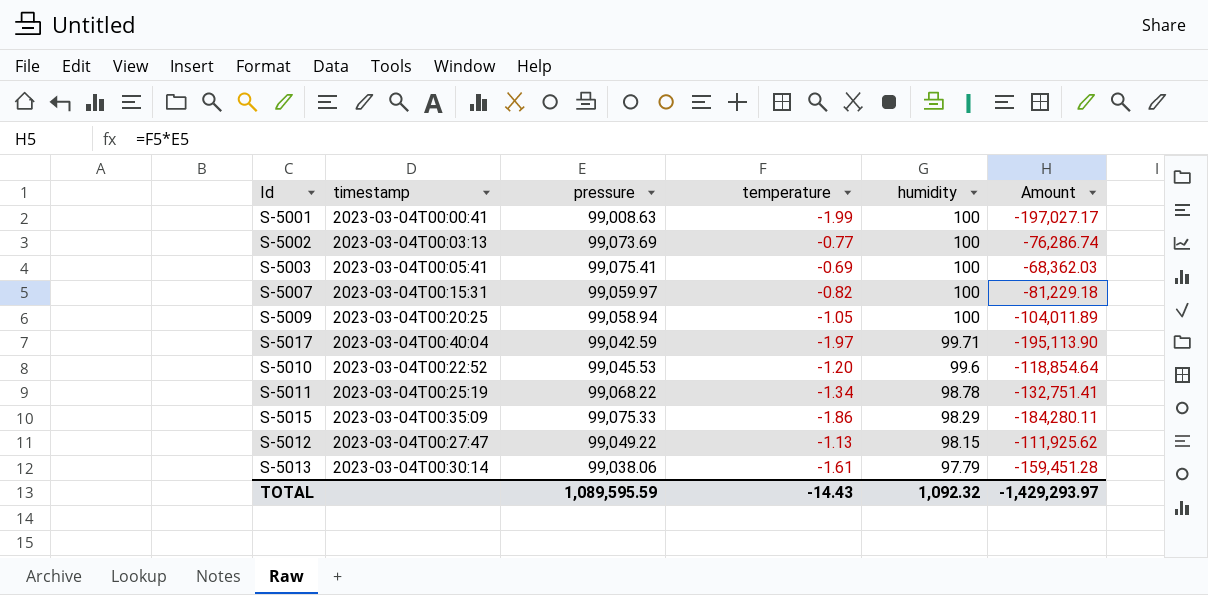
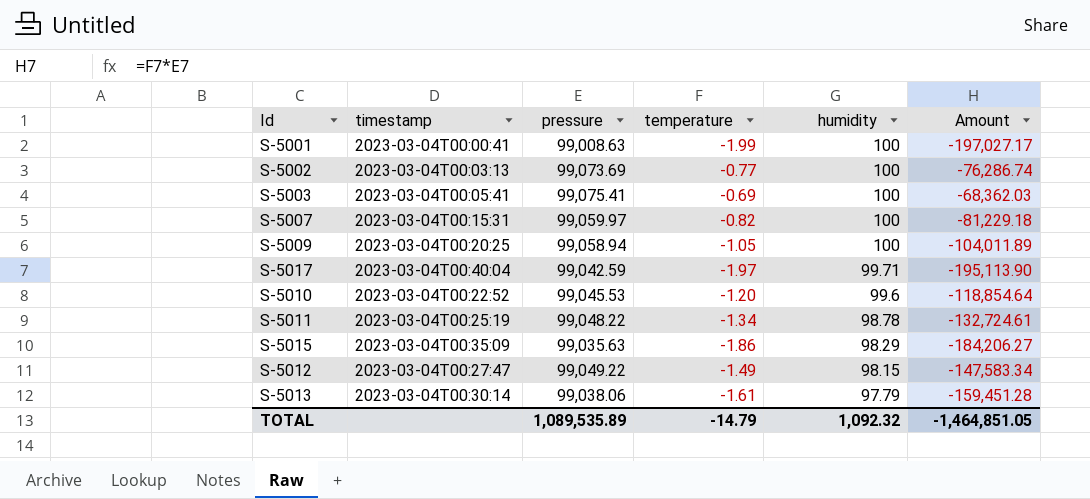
S-5011 | pressure: 99,068.22 -> 99,048.22
S-5011 | Amount: -132,751.41 -> -132,724.61
S-5015 | pressure: 99,075.33 -> 99,035.63
S-5015 | Amount: -184,280.11 -> -184,206.27
S-5012 | temperature: -1.13 -> -1.49
S-5012 | Amount: -111,925.62 -> -147,583.34
TOTAL | pressure: 1,089,595.59 -> 1,089,535.89
TOTAL | temperature: -14.43 -> -14.79
TOTAL | Amount: -1,429,293.97 -> -1,464,851.05

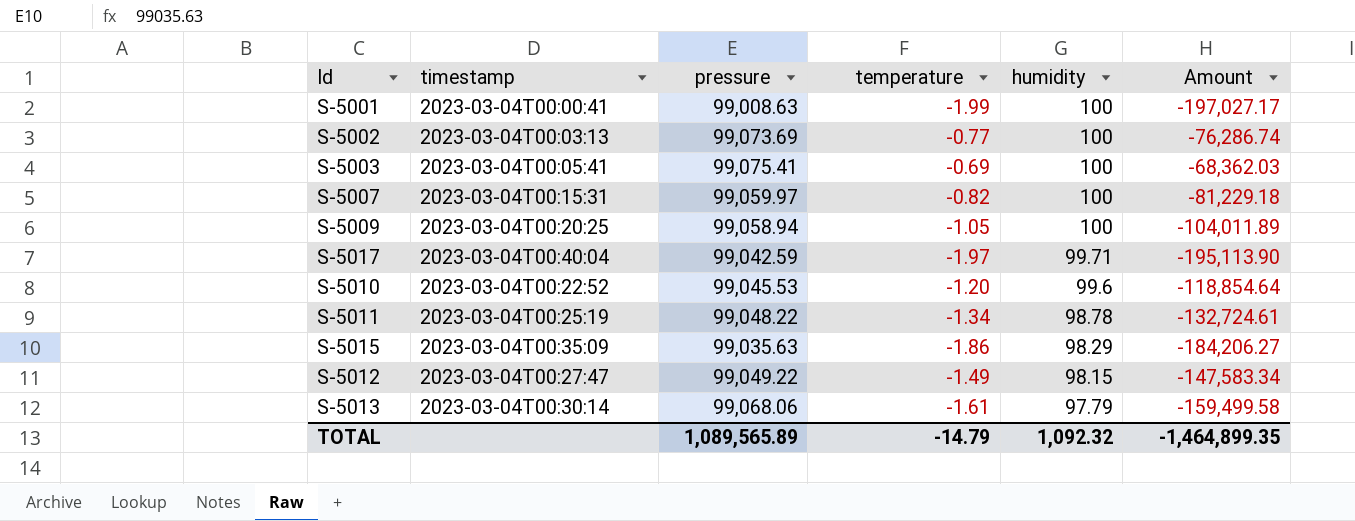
S-5013 | pressure: 99,038.06 -> 99,068.06
S-5013 | Amount: -159,451.28 -> -159,499.58
TOTAL | pressure: 1,089,535.89 -> 1,089,565.89
TOTAL | Amount: -1,464,851.05 -> -1,464,899.35

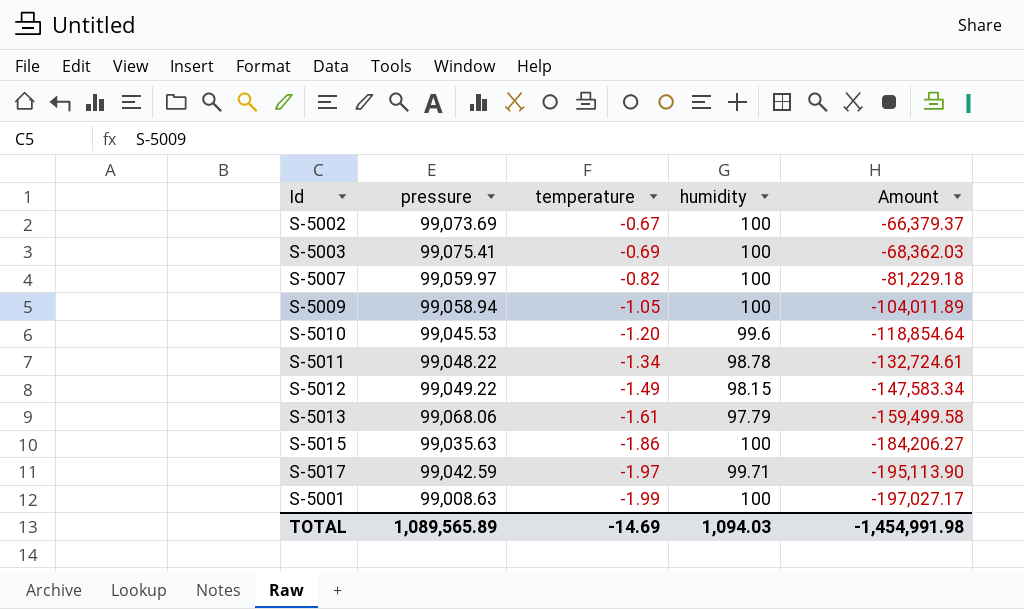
row order: humidity descending -> temperature descending
column timestamp | position: 2 -> none
S-5002 | temperature: -0.77 -> -0.67
S-5002 | Amount: -76,286.74 -> -66,379.37
S-5015 | humidity: 98.29 -> 100
TOTAL | temperature: -14.79 -> -14.69
TOTAL | humidity: 1,092.32 -> 1,094.03
TOTAL | Amount: -1,464,899.35 -> -1,454,991.98

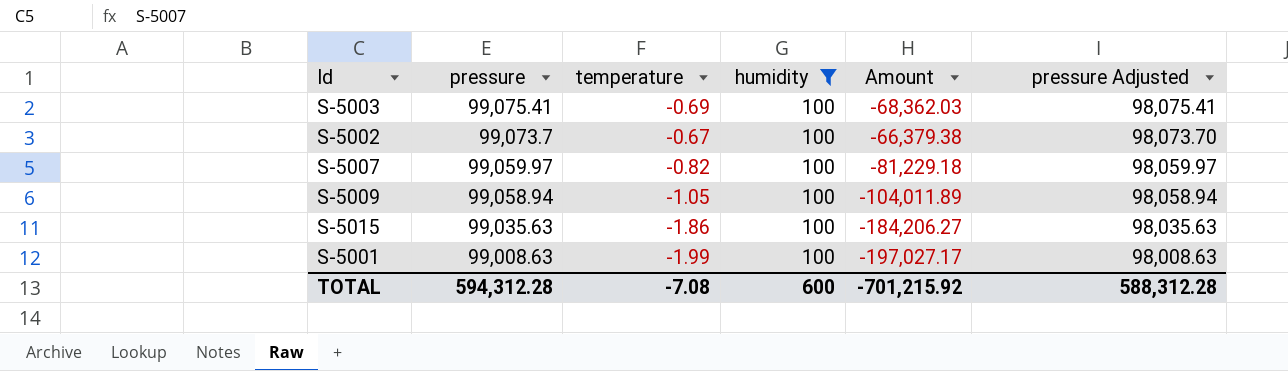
filter: none -> humidity = 100
row order: temperature descending -> pressure descending
column pressure Adjusted | formula: none -> [pressure] - 1000
S-5002 | pressure: 99,073.69 -> 99,073.7
S-5002 | Amount: -66,379.37 -> -66,379.38
TOTAL | pressure: 1,089,565.89 -> 594,312.28
TOTAL | temperature: -14.69 -> -7.08
TOTAL | humidity: 1,094.03 -> 600
TOTAL | Amount: -1,454,991.98 -> -701,215.92

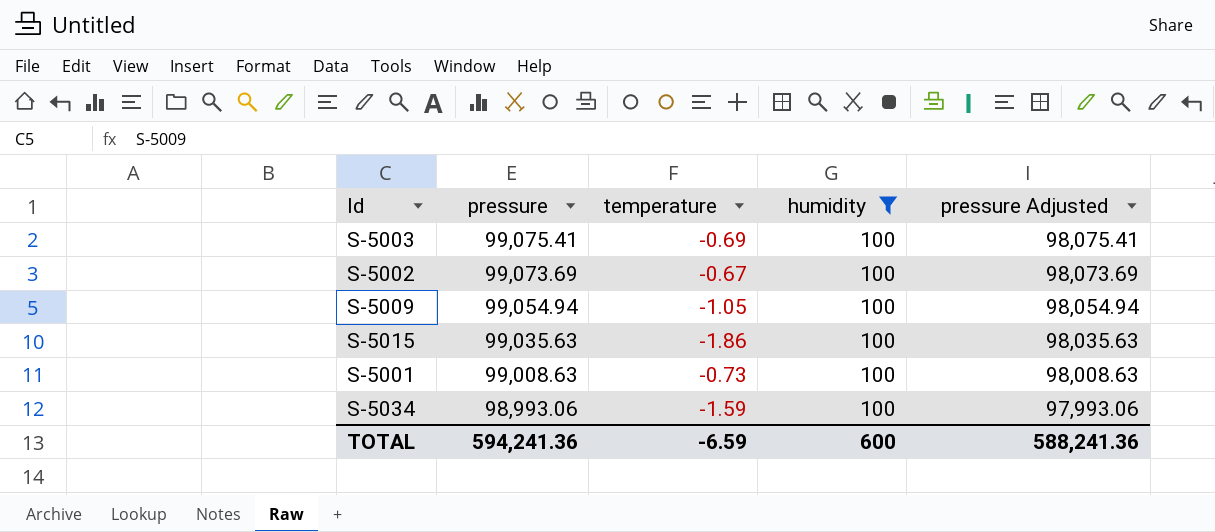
column Amount | formula: [pressure] * [temperature] -> none
row S-5007: 99,059.97 | -0.82 | 100 | -81,229.18 | 98,059.97 -> none
S-5002 | pressure: 99,073.7 -> 99,073.69
S-5002 | pressure Adjusted: 98,073.70 -> 98,073.69
S-5009 | pressure: 99,058.94 -> 99,054.94
S-5009 | pressure Adjusted: 98,058.94 -> 98,054.94
S-5001 | temperature: -1.99 -> -0.73
row S-5034: none -> 98,993.06 | -1.59 | 100 | 97,993.06
TOTAL | pressure: 594,312.28 -> 594,241.36
TOTAL | temperature: -7.08 -> -6.59
TOTAL | pressure Adjusted: 588,312.28 -> 588,241.36

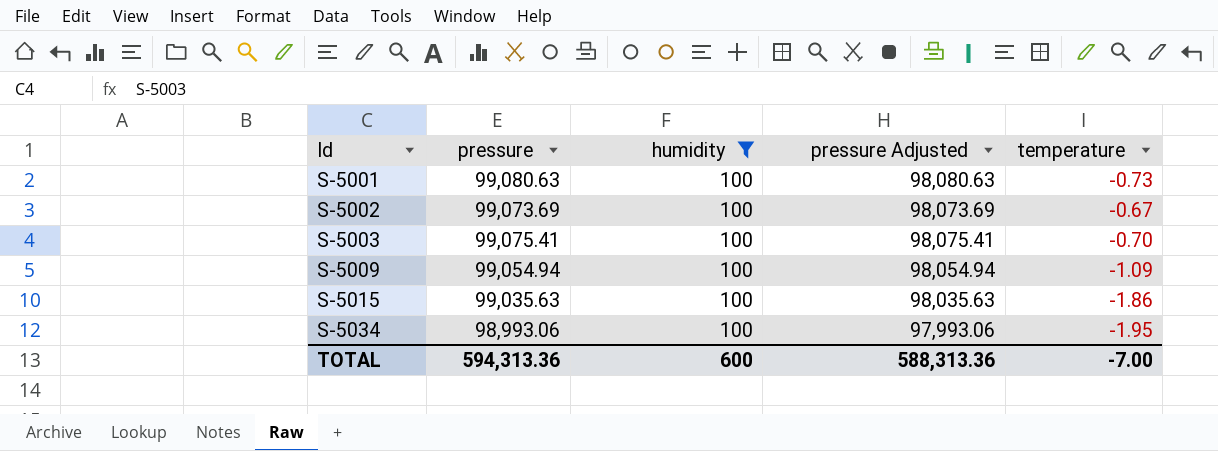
row order: pressure descending -> Id ascending
column temperature | position: 3 -> 5
S-5001 | pressure: 99,008.63 -> 99,080.63
S-5001 | pressure Adjusted: 98,008.63 -> 98,080.63
S-5003 | temperature: -0.69 -> -0.70
S-5009 | temperature: -1.05 -> -1.09
S-5034 | temperature: -1.59 -> -1.95
TOTAL | pressure: 594,241.36 -> 594,313.36
TOTAL | pressure Adjusted: 588,241.36 -> 588,313.36
TOTAL | temperature: -6.59 -> -7.00

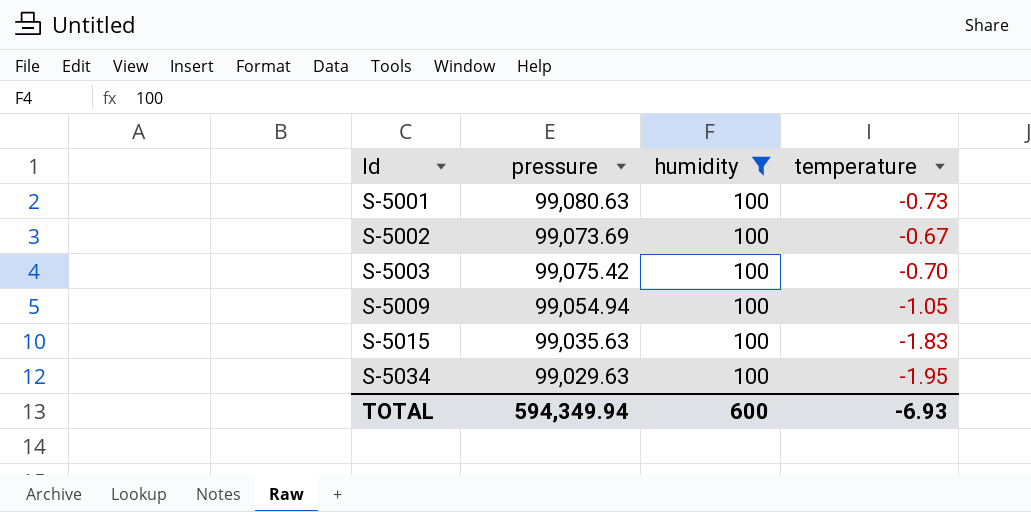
column pressure Adjusted | formula: [pressure] - 1000 -> none
S-5003 | pressure: 99,075.41 -> 99,075.42
S-5009 | temperature: -1.09 -> -1.05
S-5015 | temperature: -1.86 -> -1.83
S-5034 | pressure: 98,993.06 -> 99,029.63
TOTAL | pressure: 594,313.36 -> 594,349.94
TOTAL | temperature: -7.00 -> -6.93

